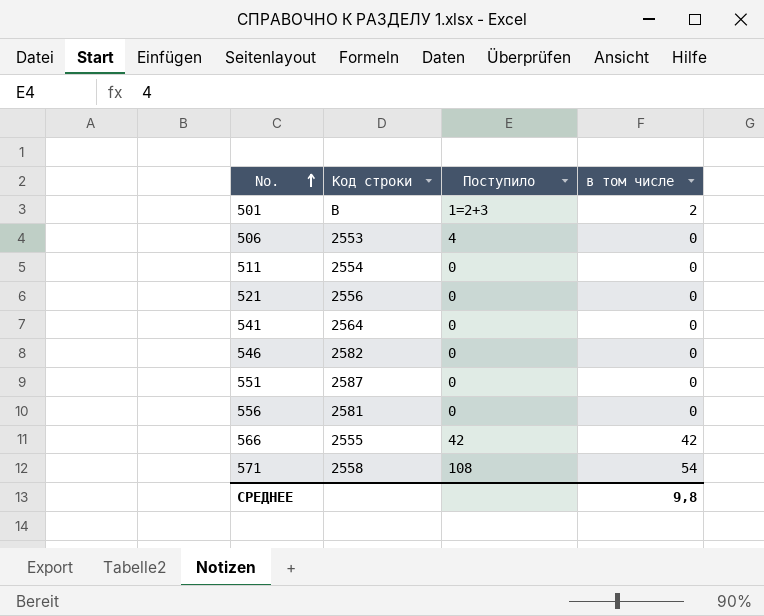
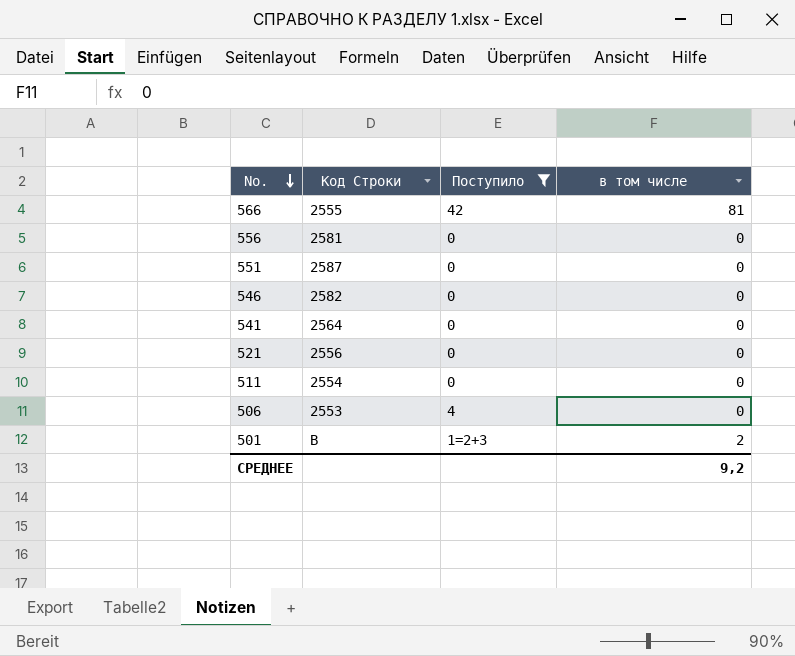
filter: none -> Поступило != 108
row order: No. ascending -> No. descending
column name: Код строки -> Код Строки
566 | в том числе: 42 -> 81
СРЕДНЕЕ | в том числе: 9,8 -> 9,2

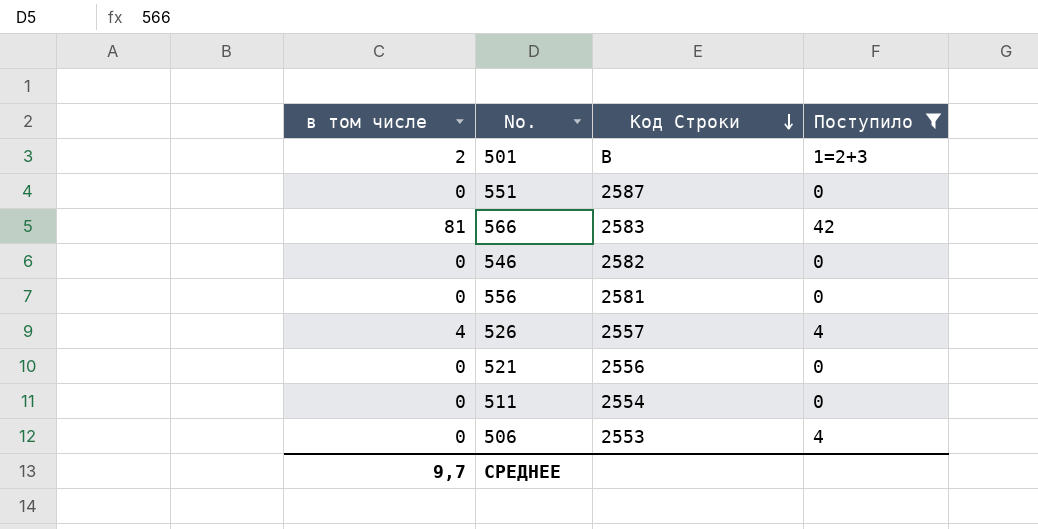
row order: No. descending -> Код Строки descending
column в том числе | position: 4 -> 1
row 541: 2564 | 0 | 0 -> none
566 | Код Строки: 2555 -> 2583
row 526: none -> 4 | 2557 | 4
СРЕДНЕЕ | в том числе: 9,2 -> 9,7

